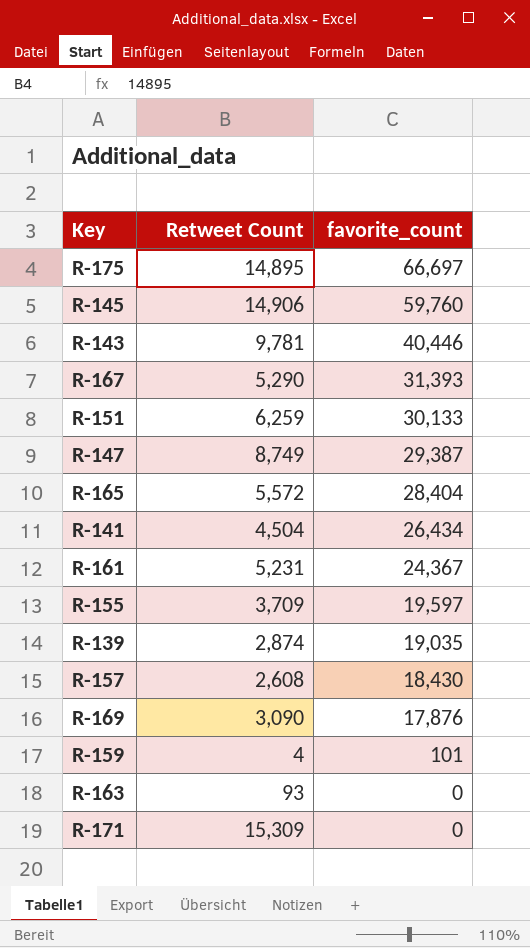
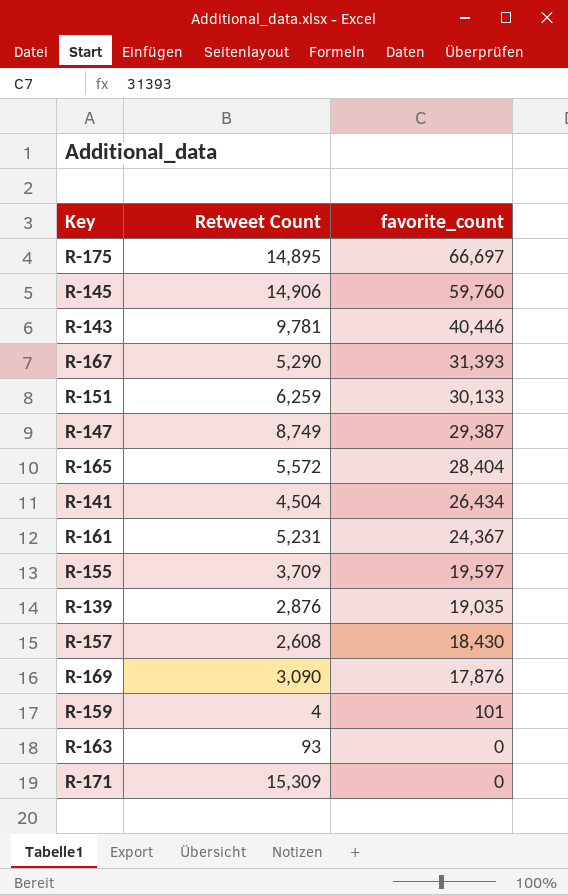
R-139 | Retweet Count: 2,874 -> 2,876

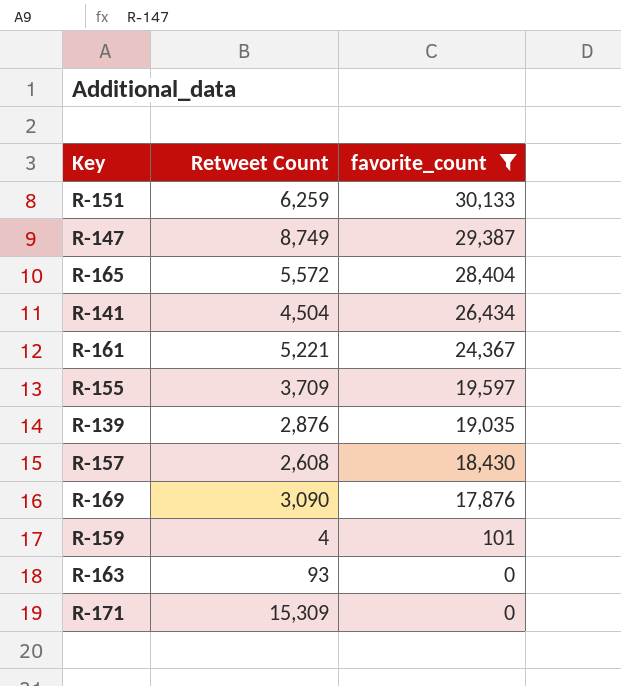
filter: none -> favorite_count <= 30,133
R-161 | Retweet Count: 5,231 -> 5,221

